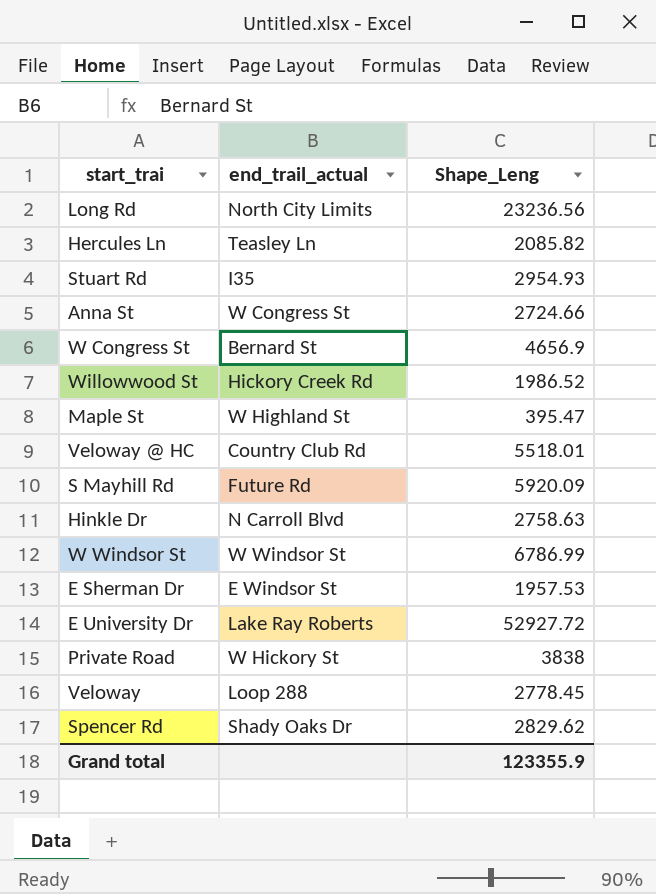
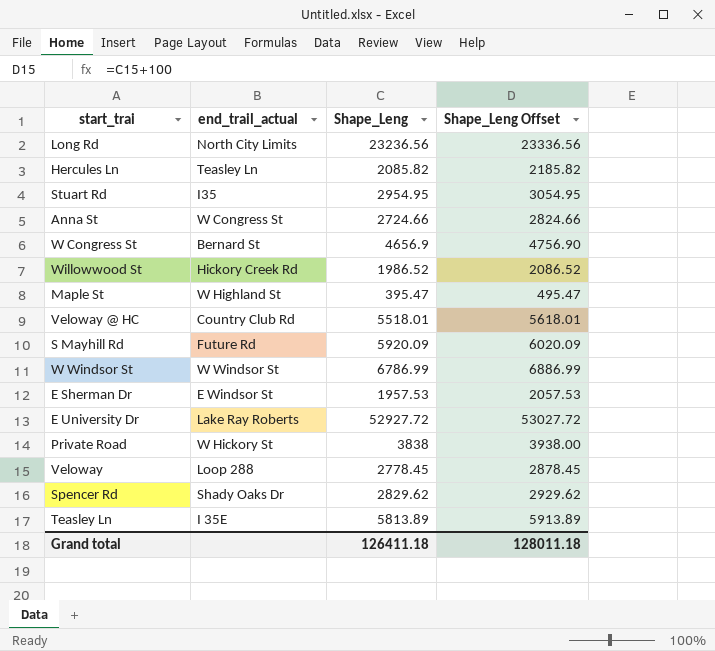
column Shape_Leng Offset | formula: none -> [Shape_Leng] + 100
row Hinkle Dr: N Carroll Blvd | 2758.63 -> none
Stuart Rd | Shape_Leng: 2954.93 -> 2954.95
row Teasley Ln: none -> I 35E | 5813.89 | 5913.89
Grand total | Shape_Leng: 123355.9 -> 126411.18

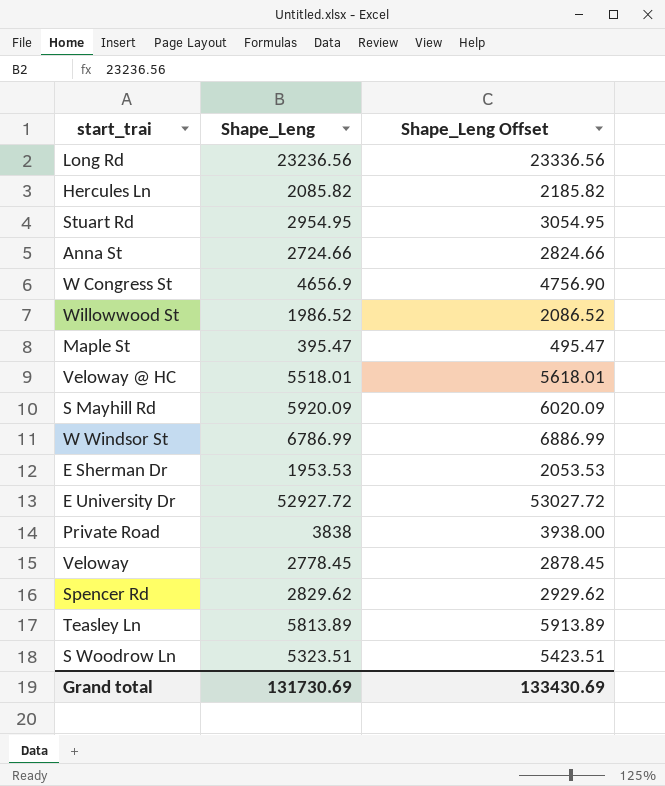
column end_trail_actual | position: 2 -> none
E Sherman Dr | Shape_Leng: 1957.53 -> 1953.53
E Sherman Dr | Shape_Leng Offset: 2057.53 -> 2053.53
row S Woodrow Ln: none -> 5323.51 | 5423.51
Grand total | Shape_Leng: 126411.18 -> 131730.69
Grand total | Shape_Leng Offset: 128011.18 -> 133430.69

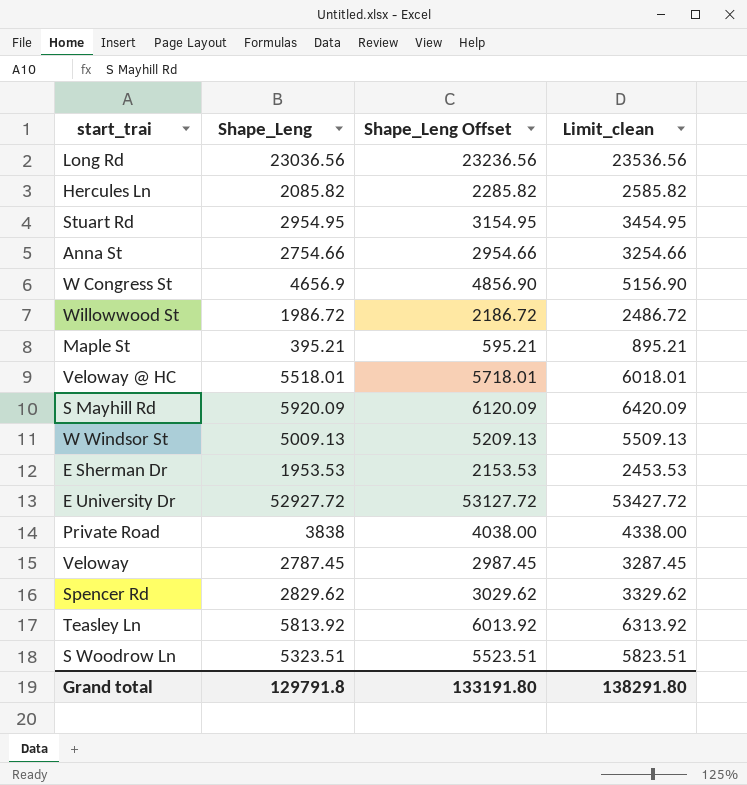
column Shape_Leng Offset | formula: [Shape_Leng] + 100 -> [Shape_Leng] + 200
column Limit_clean | formula: none -> [Shape_Leng] + 500
Long Rd | Shape_Leng: 23236.56 -> 23036.56
Anna St | Shape_Leng: 2724.66 -> 2754.66
Willowwood St | Shape_Leng: 1986.52 -> 1986.72
Maple St | Shape_Leng: 395.47 -> 395.21
W Windsor St | Shape_Leng: 6786.99 -> 5009.13
Veloway | Shape_Leng: 2778.45 -> 2787.45
Teasley Ln | Shape_Leng: 5813.89 -> 5813.92
Grand total | Shape_Leng: 131730.69 -> 129791.8
Grand total | Shape_Leng Offset: 133430.69 -> 133191.80

